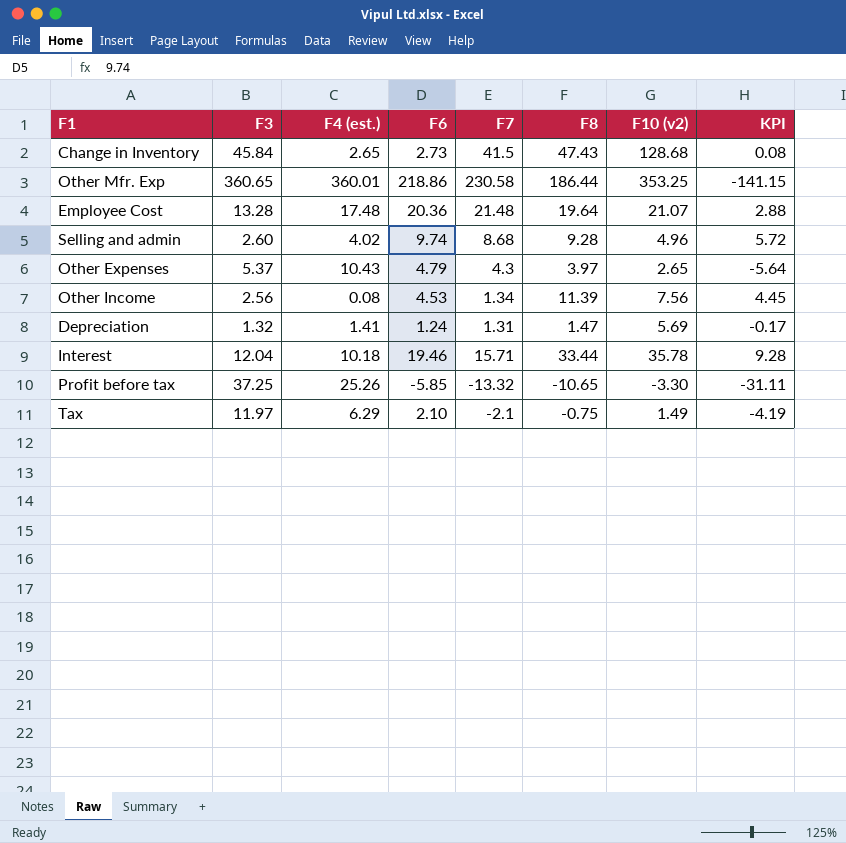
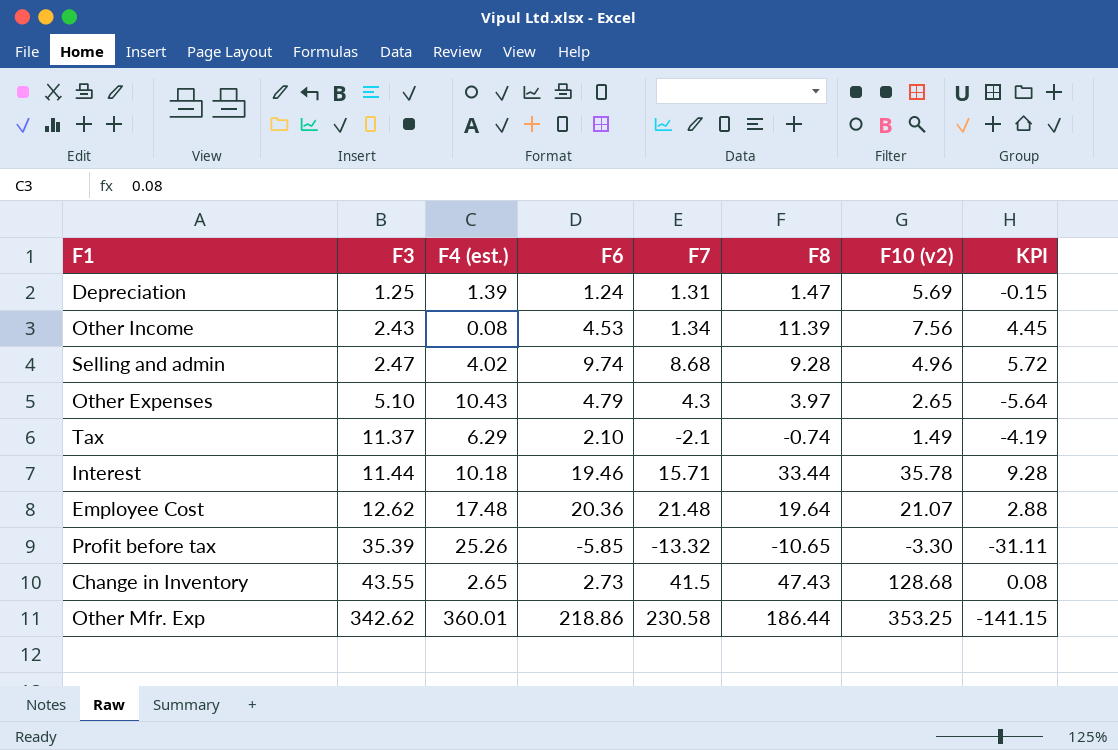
row order: none -> F3 ascending
Depreciation | F3: 1.32 -> 1.25
Depreciation | F4 (est.): 1.41 -> 1.39
Depreciation | KPI: -0.17 -> -0.15
Other Income | F3: 2.56 -> 2.43
Selling and admin | F3: 2.60 -> 2.47
Other Expenses | F3: 5.37 -> 5.10
Tax | F3: 11.97 -> 11.37
Tax | F8: -0.75 -> -0.74
Interest | F3: 12.04 -> 11.44
Employee Cost | F3: 13.28 -> 12.62
Profit before tax | F3: 37.25 -> 35.39
Change in Inventory | F3: 45.84 -> 43.55
Other Mfr. Exp | F3: 360.65 -> 342.62

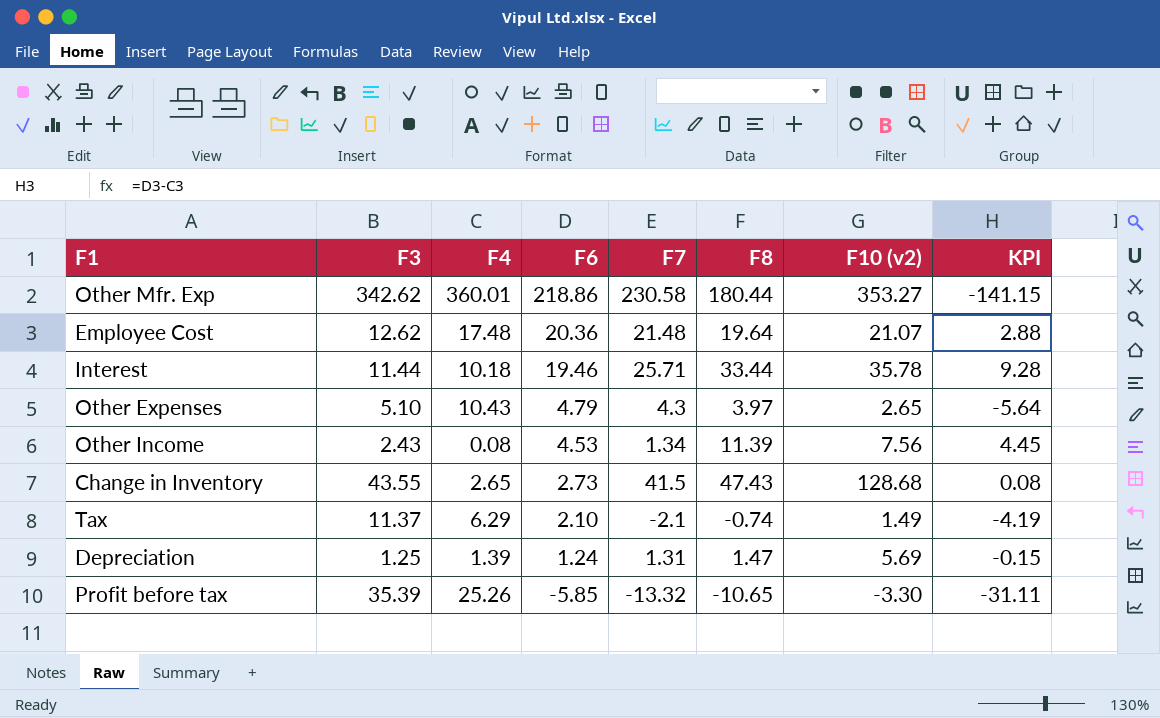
row order: F3 ascending -> F6 descending
column name: F4 (est.) -> F4
row Selling and admin: 2.47 | 4.02 | 9.74 | 8.68 | 9.28 | 4.96 | 5.72 -> none
Other Mfr. Exp | F8: 186.44 -> 180.44
Other Mfr. Exp | F10 (v2): 353.25 -> 353.27
Interest | F7: 15.71 -> 25.71

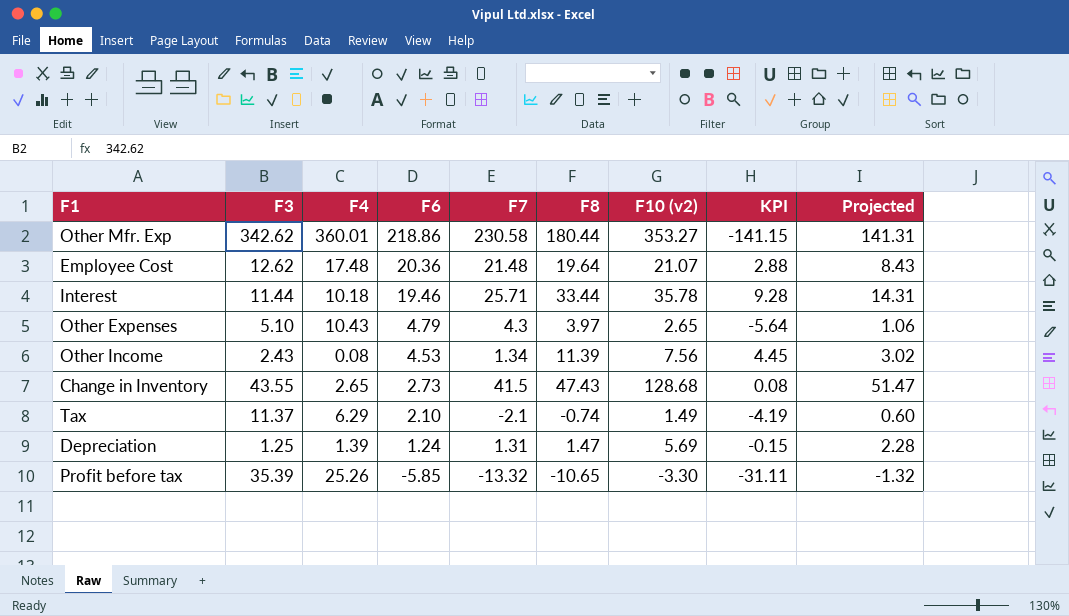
column Projected | formula: none -> [F10 (v2)] * 0.4

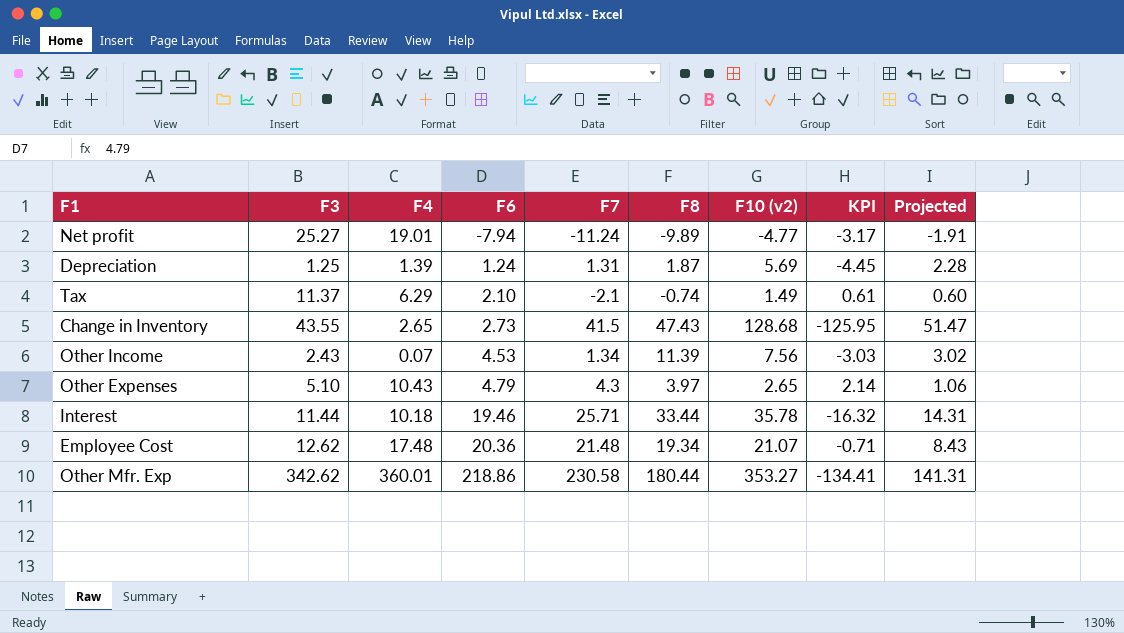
row order: F6 descending -> F6 ascending
column KPI | formula: [F6] - [F4] -> [F6] - [F10 (v2)]
row Profit before tax: 35.39 | 25.26 | -5.85 | -13.32 | -10.65 | -3.30 | -31.11 | -1.32 -> none
row Net profit: none -> 25.27 | 19.01 | -7.94 | -11.24 | -9.89 | -4.77 | -3.17 | -1.91
Depreciation | F8: 1.47 -> 1.87
Other Income | F4: 0.08 -> 0.07
Employee Cost | F8: 19.64 -> 19.34

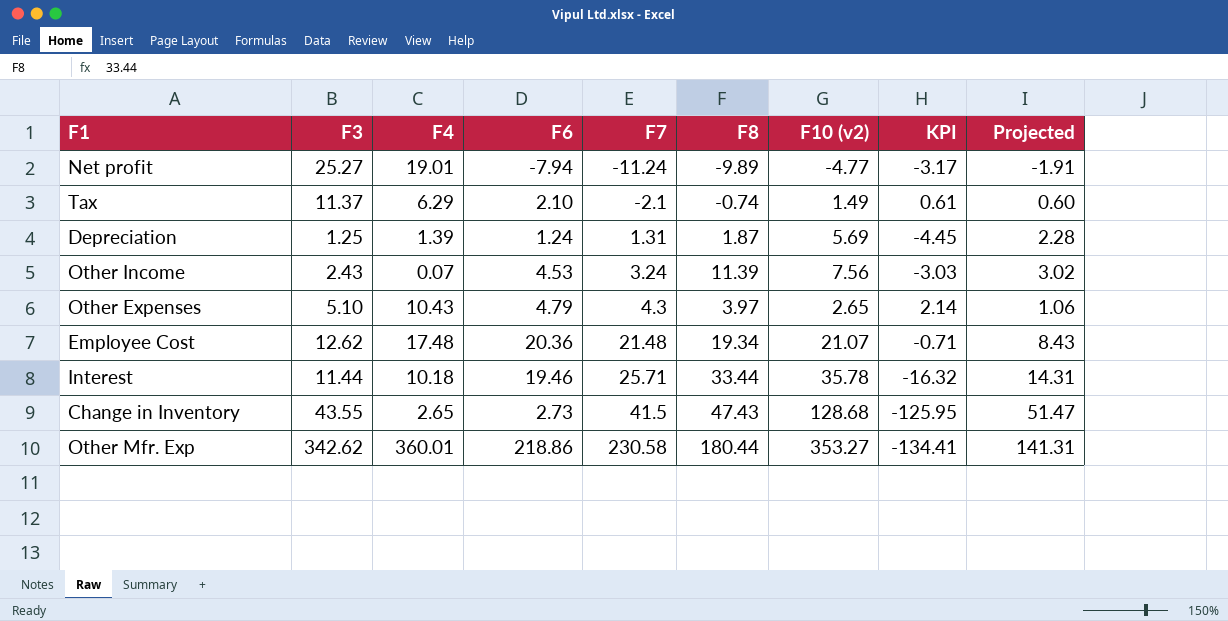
row order: F6 ascending -> F7 ascending
Other Income | F7: 1.34 -> 3.24

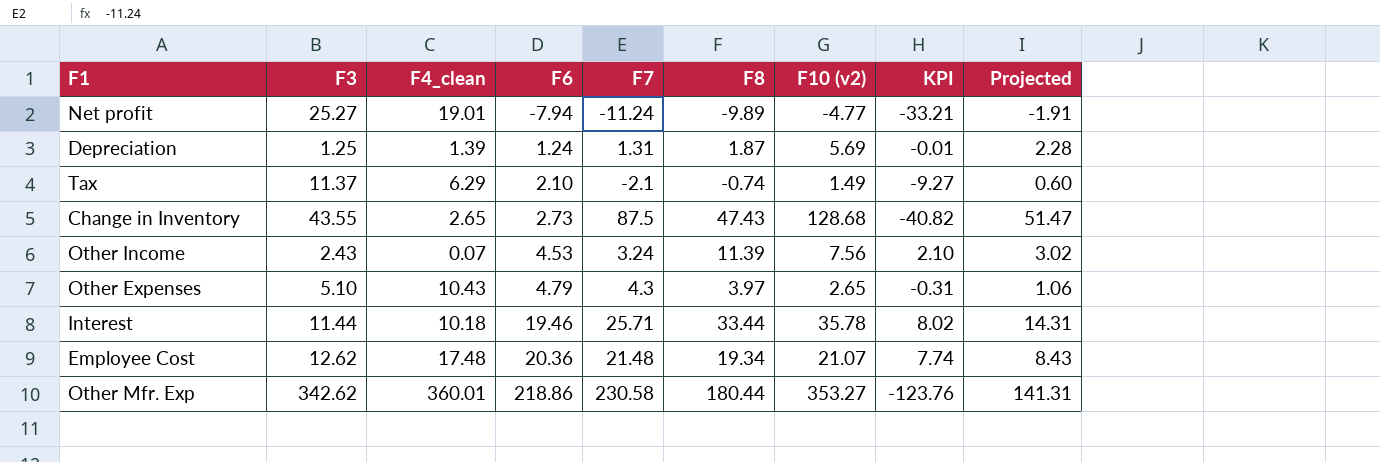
row order: F7 ascending -> F6 ascending
column name: F4 -> F4_clean
column KPI | formula: [F6] - [F10 (v2)] -> [F6] - [F3]
Change in Inventory | F7: 41.5 -> 87.5

